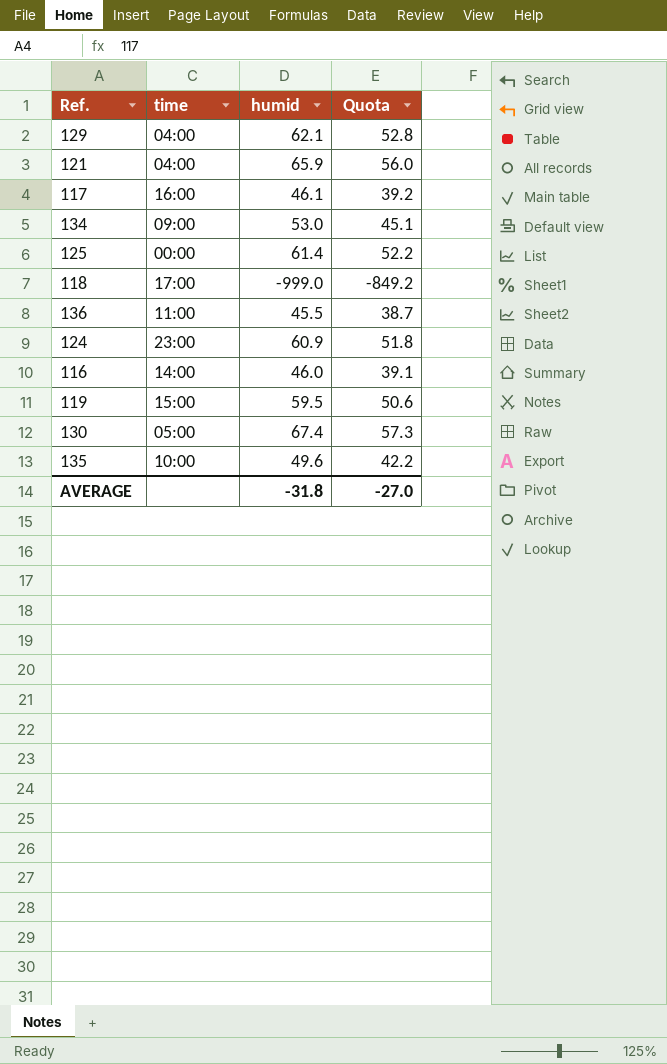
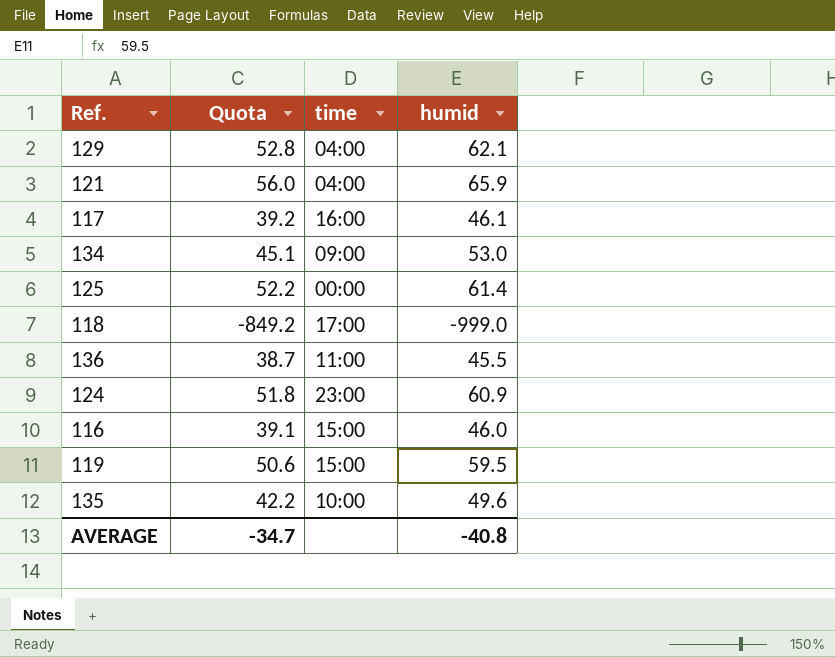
column Quota | position: 4 -> 2
row 130: 05:00 | 67.4 | 57.3 -> none
116 | time: 14:00 -> 15:00
AVERAGE | Quota: -27.0 -> -34.7
AVERAGE | humid: -31.8 -> -40.8

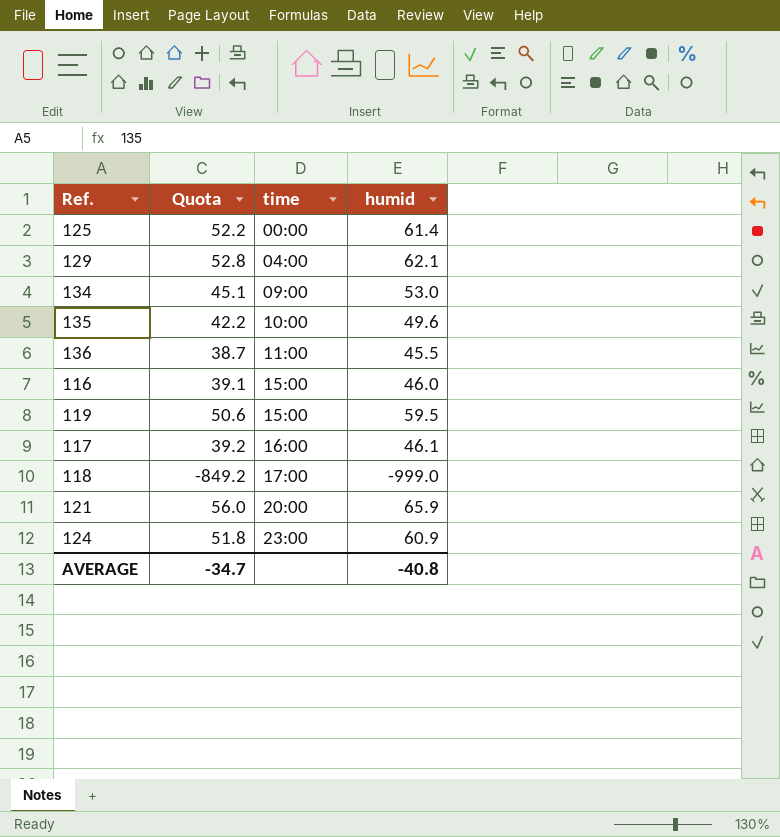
row order: none -> time ascending
121 | time: 04:00 -> 20:00

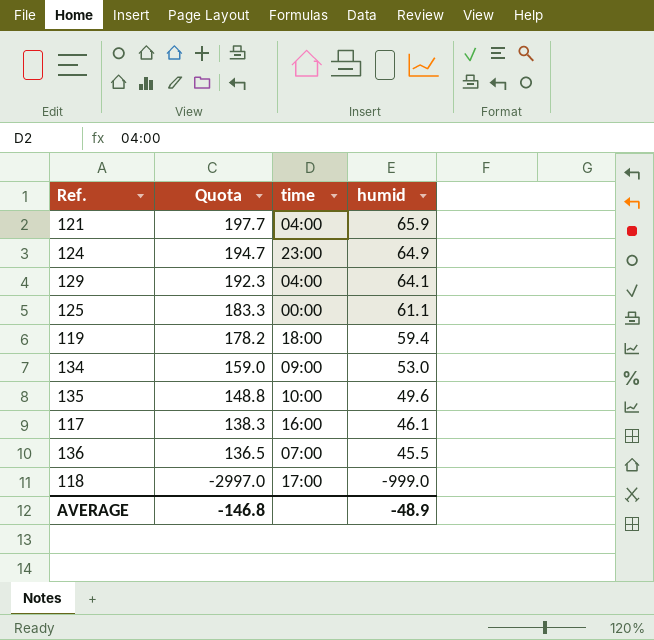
row order: time ascending -> Quota descending
column Quota | formula: [humid] * 0.85 -> [humid] * 3
row 116: 39.1 | 15:00 | 46.0 -> none
121 | time: 20:00 -> 04:00
124 | humid: 60.9 -> 64.9
129 | humid: 62.1 -> 64.1
125 | humid: 61.4 -> 61.1
119 | time: 15:00 -> 18:00
119 | humid: 59.5 -> 59.4
136 | time: 11:00 -> 07:00
AVERAGE | Quota: -34.7 -> -146.8
AVERAGE | humid: -40.8 -> -48.9

